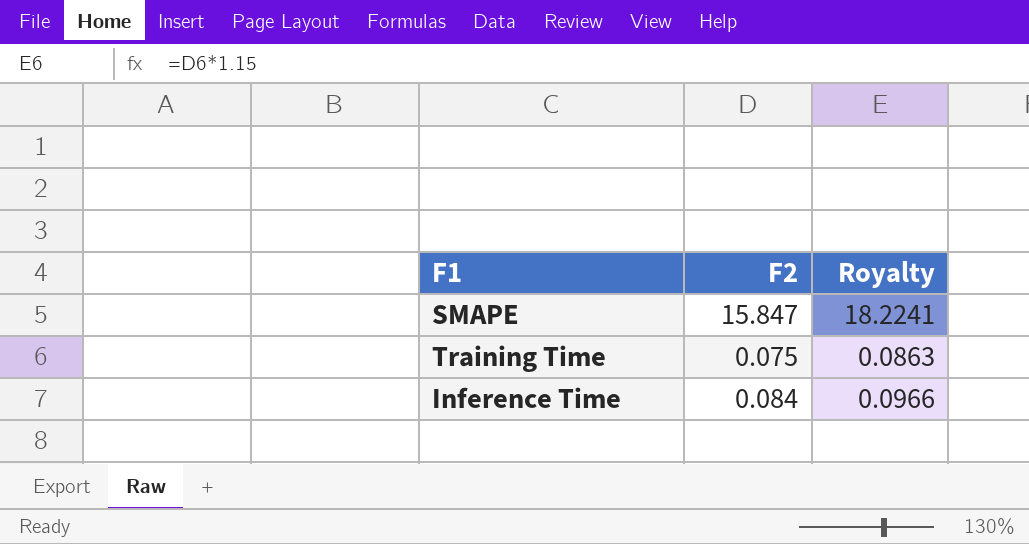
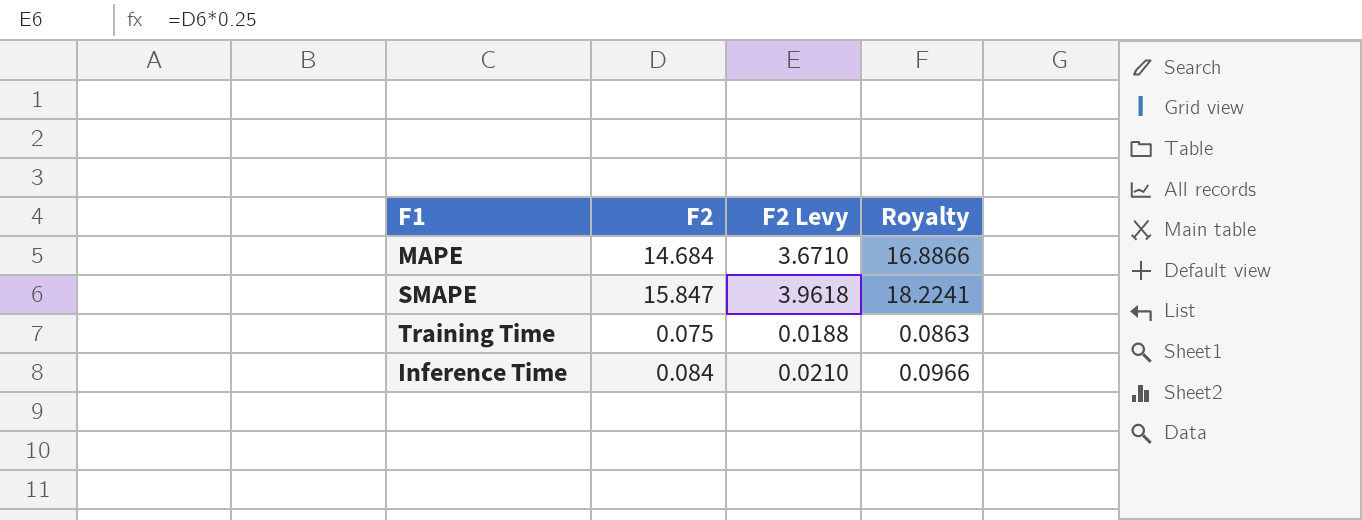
column F2 Levy | formula: none -> [F2] * 0.25
row MAPE: none -> 14.684 | 3.6710 | 16.8866

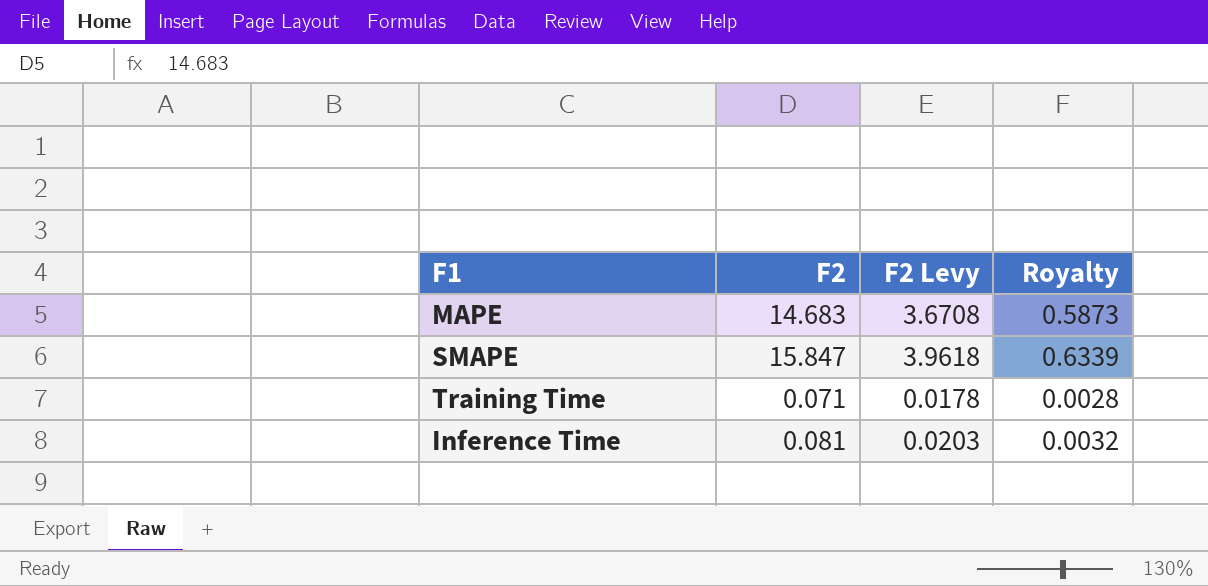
column Royalty | formula: [F2] * 1.15 -> [F2] * 0.04
MAPE | F2: 14.684 -> 14.683
MAPE | F2 Levy: 3.6710 -> 3.6708
Training Time | F2: 0.075 -> 0.071
Training Time | F2 Levy: 0.0188 -> 0.0178
Inference Time | F2: 0.084 -> 0.081
Inference Time | F2 Levy: 0.0210 -> 0.0203

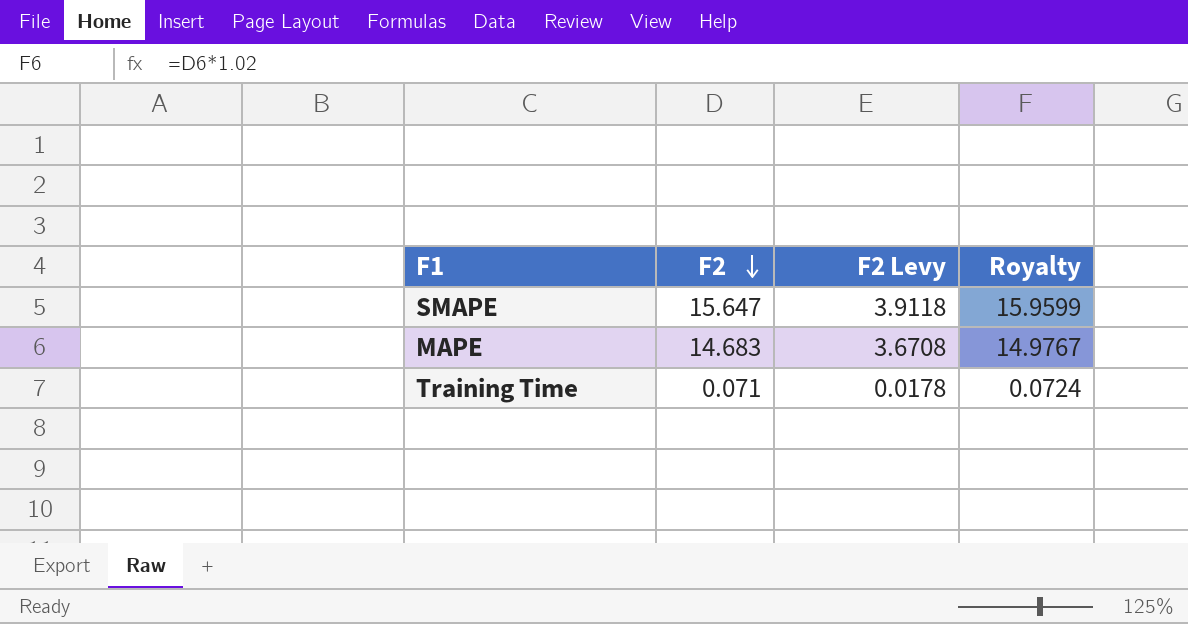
row order: none -> F2 descending
column Royalty | formula: [F2] * 0.04 -> [F2] * 1.02
row Inference Time: 0.081 | 0.0203 | 0.0032 -> none
SMAPE | F2: 15.847 -> 15.647
SMAPE | F2 Levy: 3.9618 -> 3.9118

